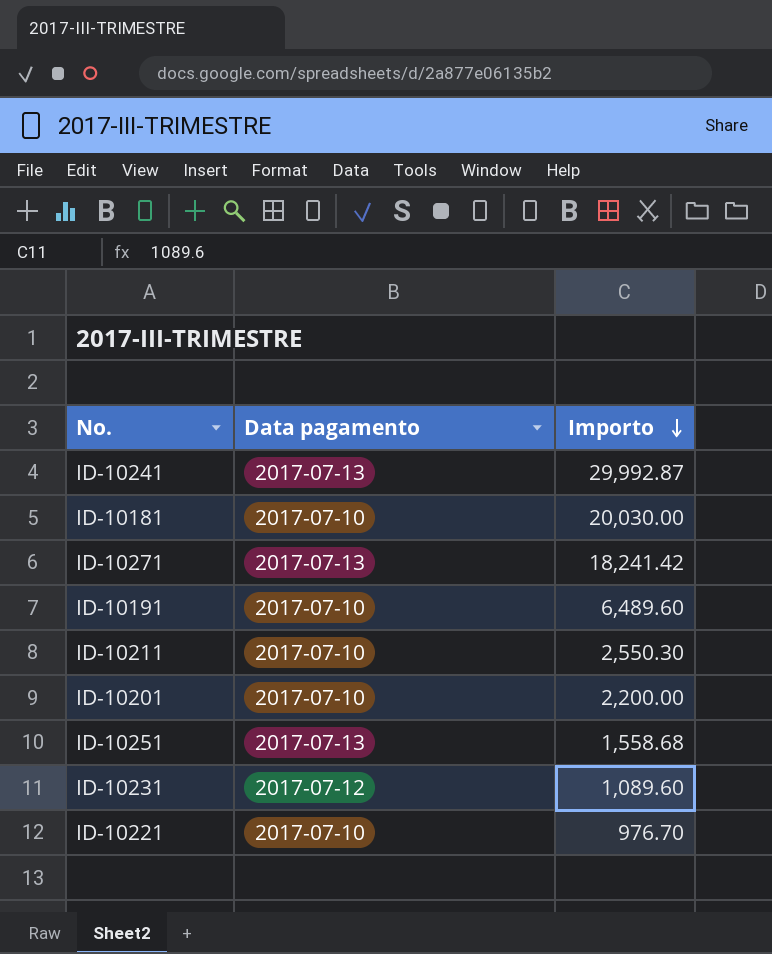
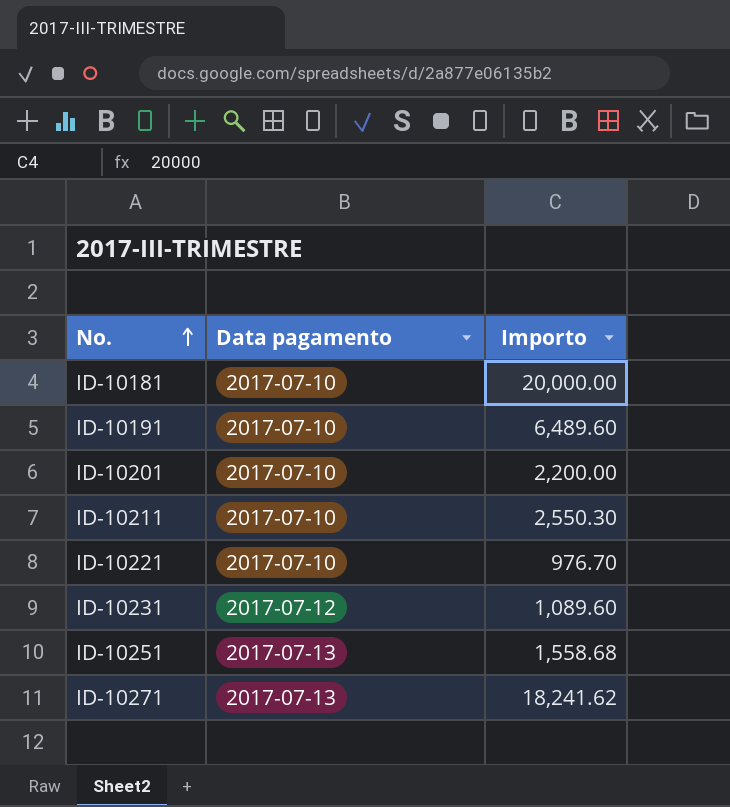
row order: Importo descending -> No. ascending
row ID-10241: 2017-07-13 | 29,992.87 -> none
ID-10181 | Importo: 20,030.00 -> 20,000.00
ID-10271 | Importo: 18,241.42 -> 18,241.62

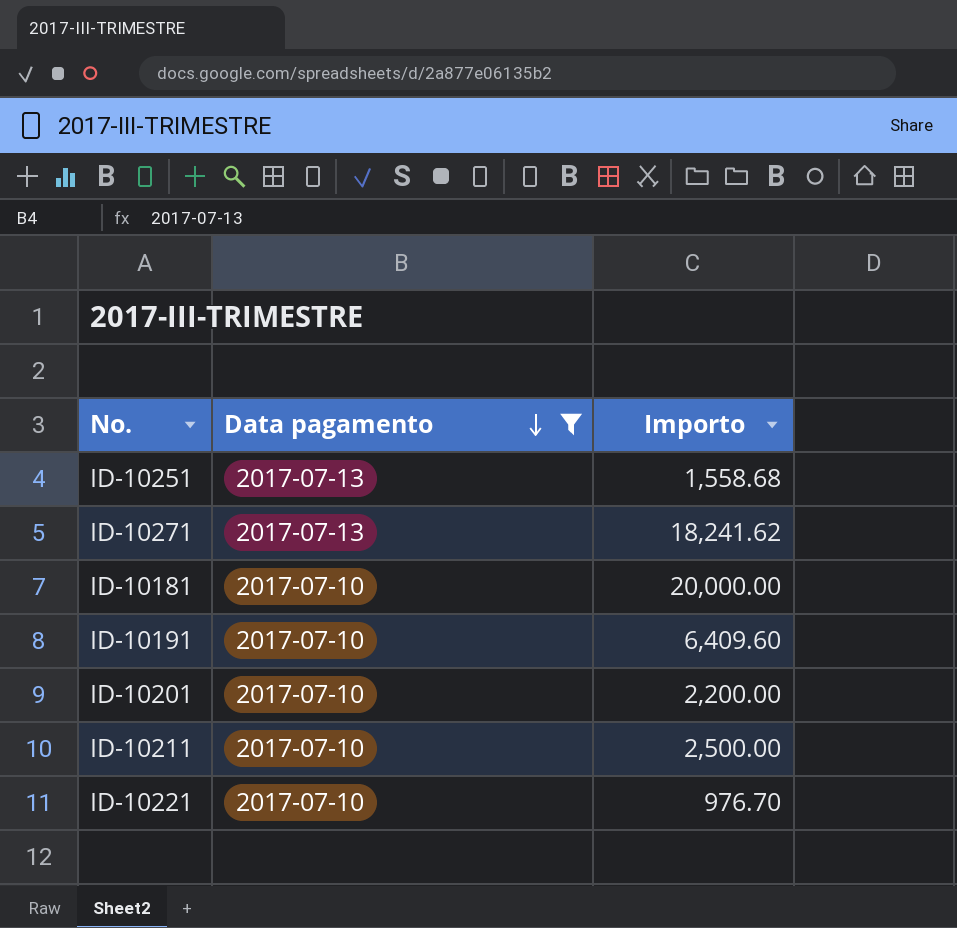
filter: none -> Data pagamento != 2017-07-12
row order: No. ascending -> Data pagamento descending
ID-10191 | Importo: 6,489.60 -> 6,409.60
ID-10211 | Importo: 2,550.30 -> 2,500.00

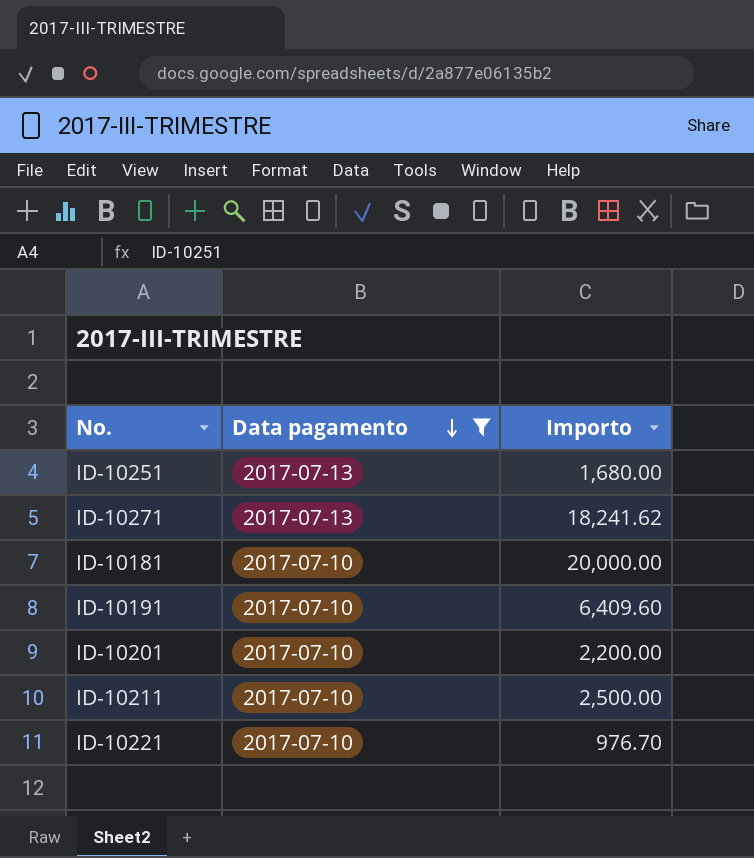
ID-10251 | Importo: 1,558.68 -> 1,680.00

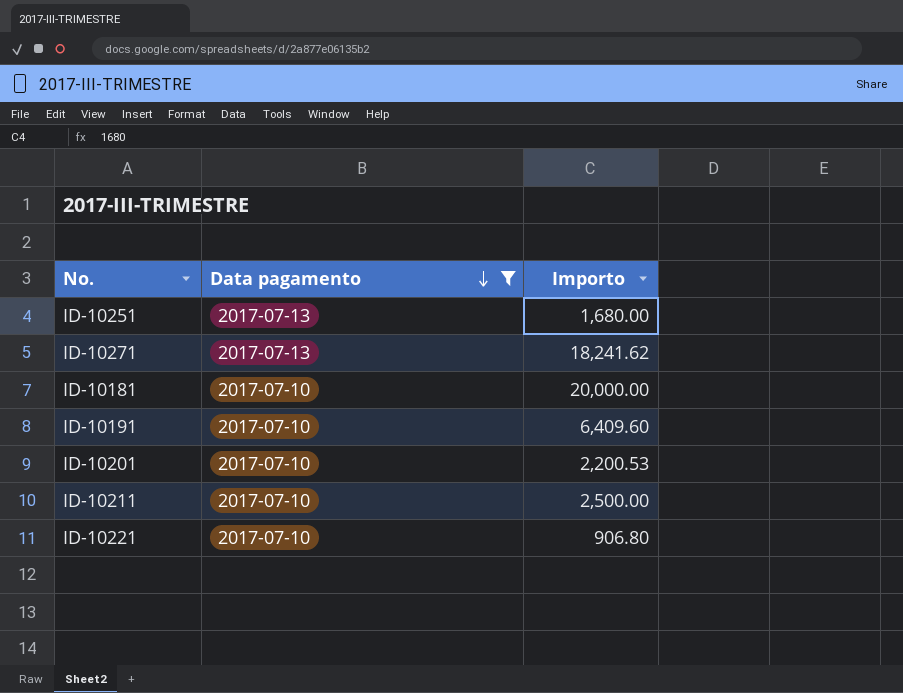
ID-10201 | Importo: 2,200.00 -> 2,200.53
ID-10221 | Importo: 976.70 -> 906.80

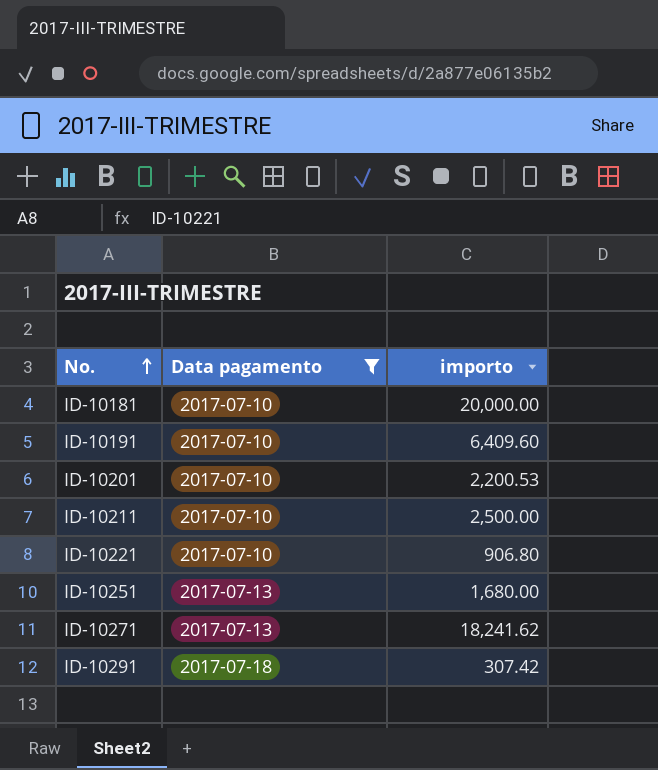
row order: Data pagamento descending -> No. ascending
column name: Importo -> importo
row ID-10291: none -> 2017-07-18 | 307.42

